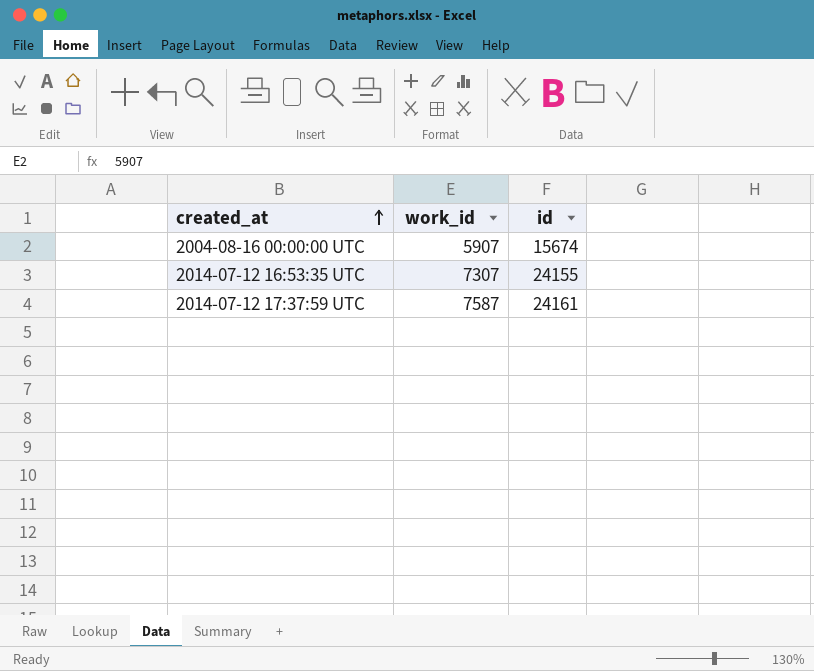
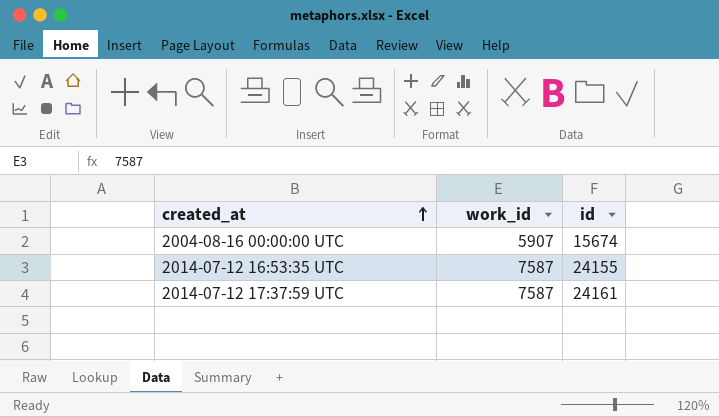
2014-07-12 16:53:35 UTC | work_id: 7307 -> 7587

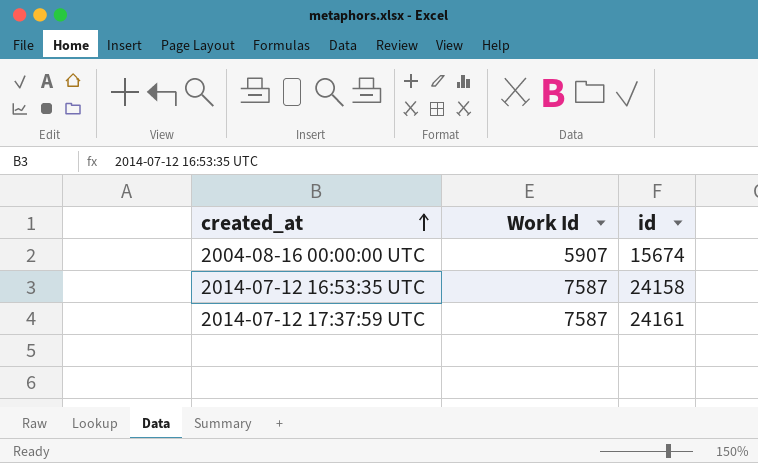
column name: work_id -> Work Id
2014-07-12 16:53:35 UTC | id: 24155 -> 24158

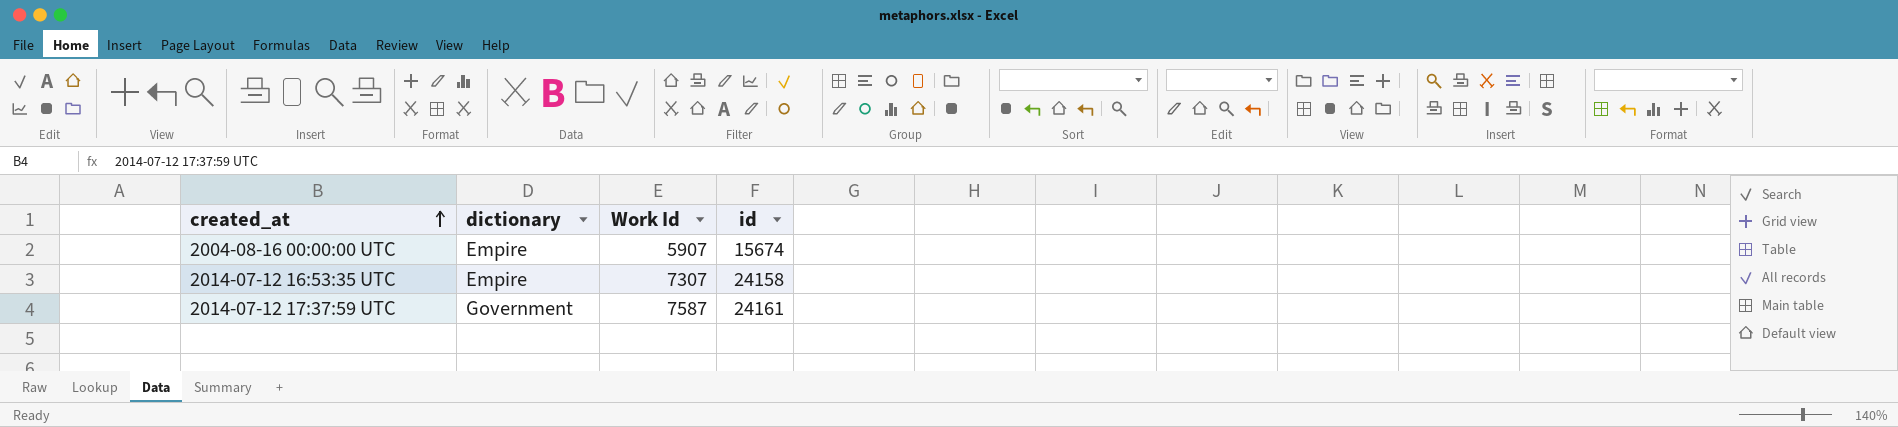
column dictionary | position: none -> 2
2014-07-12 16:53:35 UTC | Work Id: 7587 -> 7307

